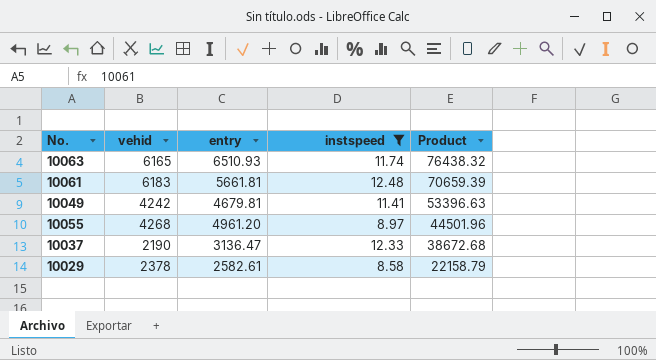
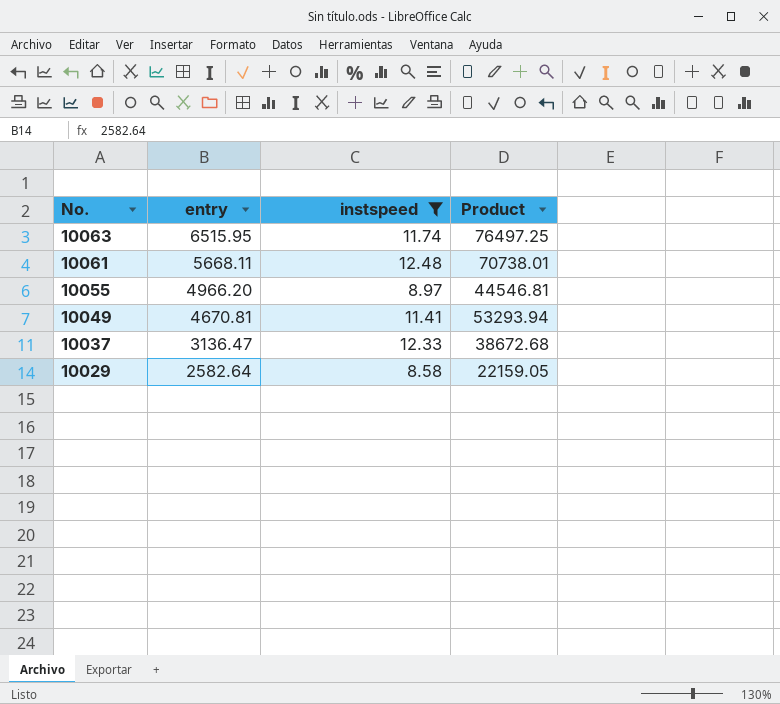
row order: Product descending -> No. descending
column vehid | position: 2 -> none
10063 | entry: 6510.93 -> 6515.95
10063 | Product: 76438.32 -> 76497.25
10061 | entry: 5661.81 -> 5668.11
10061 | Product: 70659.39 -> 70738.01
10055 | entry: 4961.20 -> 4966.20
10055 | Product: 44501.96 -> 44546.81
10049 | entry: 4679.81 -> 4670.81
10049 | Product: 53396.63 -> 53293.94
10029 | entry: 2582.61 -> 2582.64
10029 | Product: 22158.79 -> 22159.05

